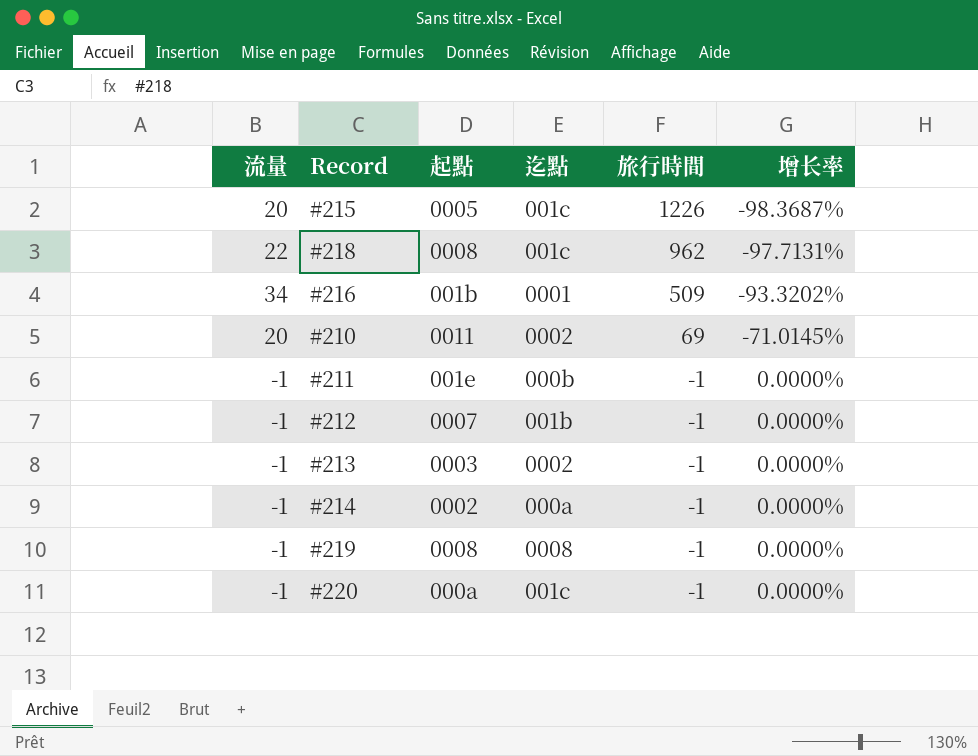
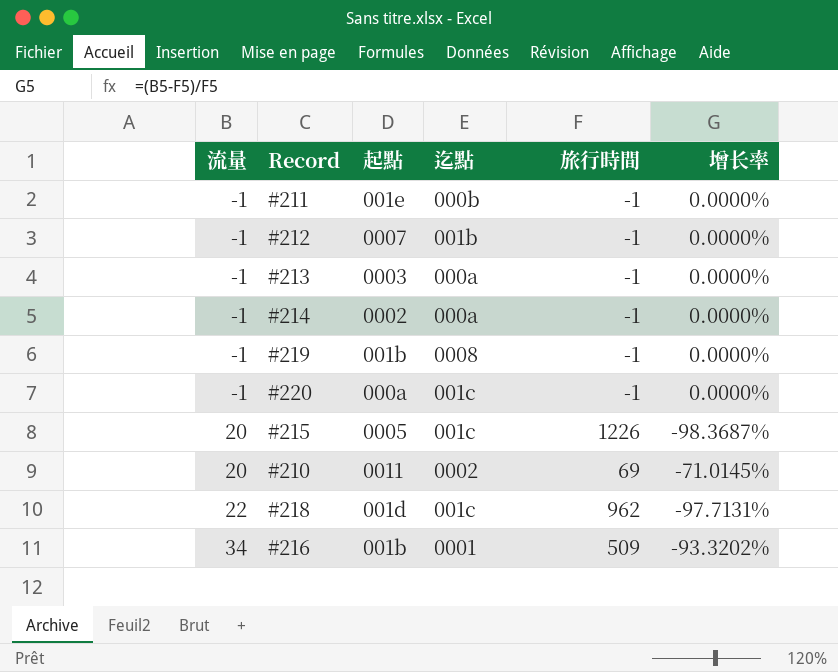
row order: 旅行時間 descending -> 流量 ascending
#213 | 迄點: 0002 -> 000a
#219 | 起點: 0008 -> 001b
#218 | 起點: 0008 -> 001d

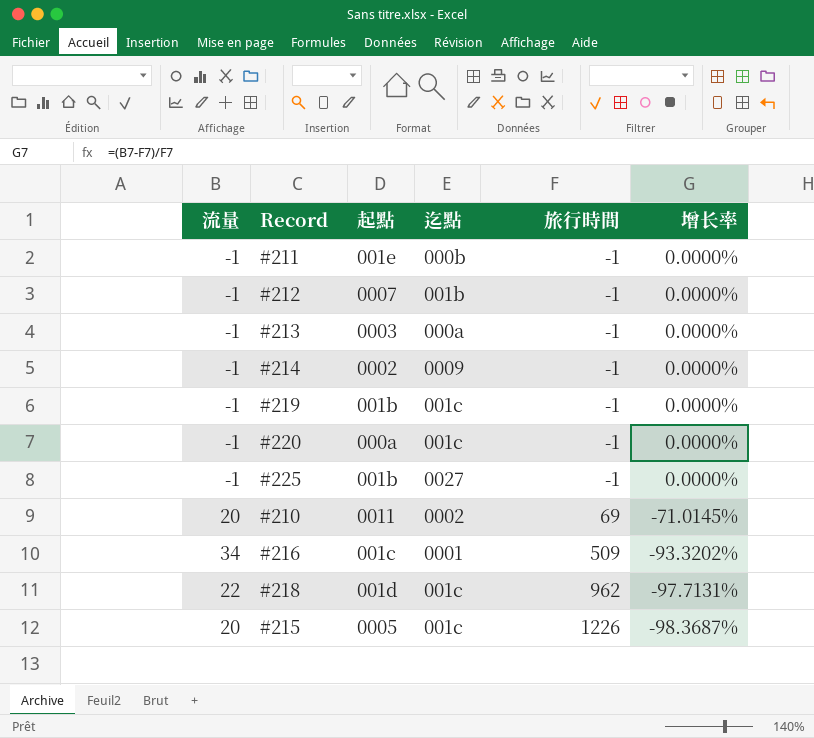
row order: 流量 ascending -> 旅行時間 ascending
#214 | 迄點: 000a -> 0009
#219 | 迄點: 0008 -> 001c
row #225: none -> -1 | 001b | 0027 | -1 | 0.0000%
#216 | 起點: 001b -> 001c

